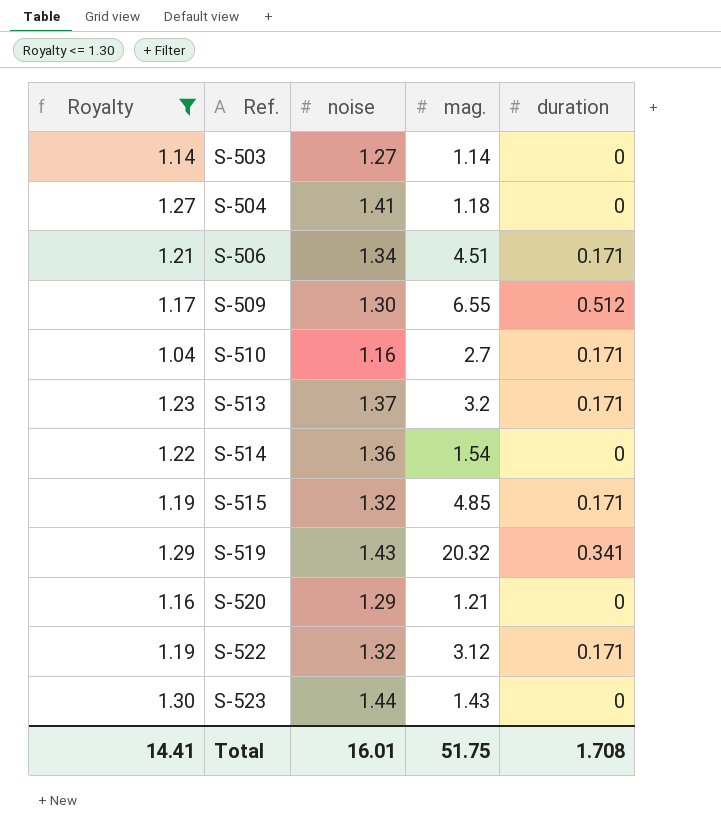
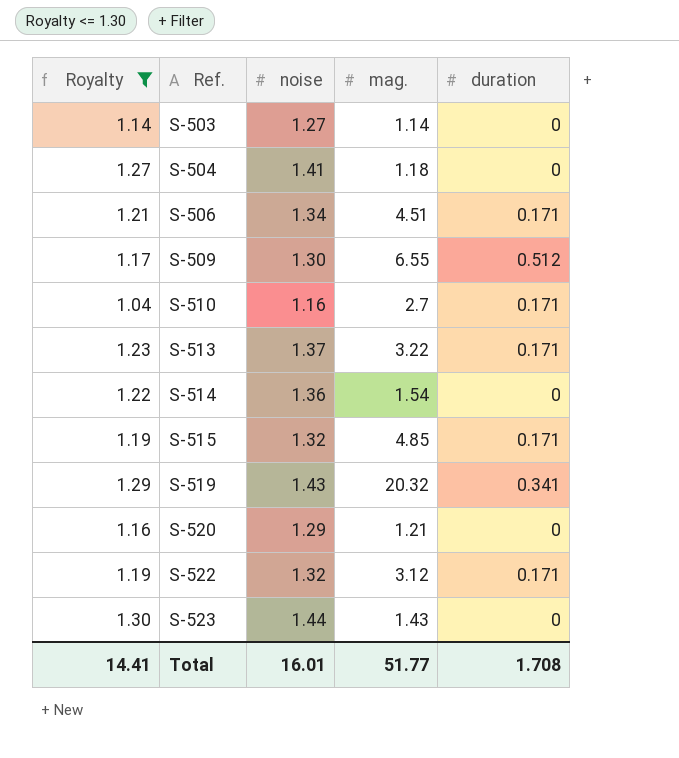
S-513 | mag.: 3.2 -> 3.22
Total | mag.: 51.75 -> 51.77

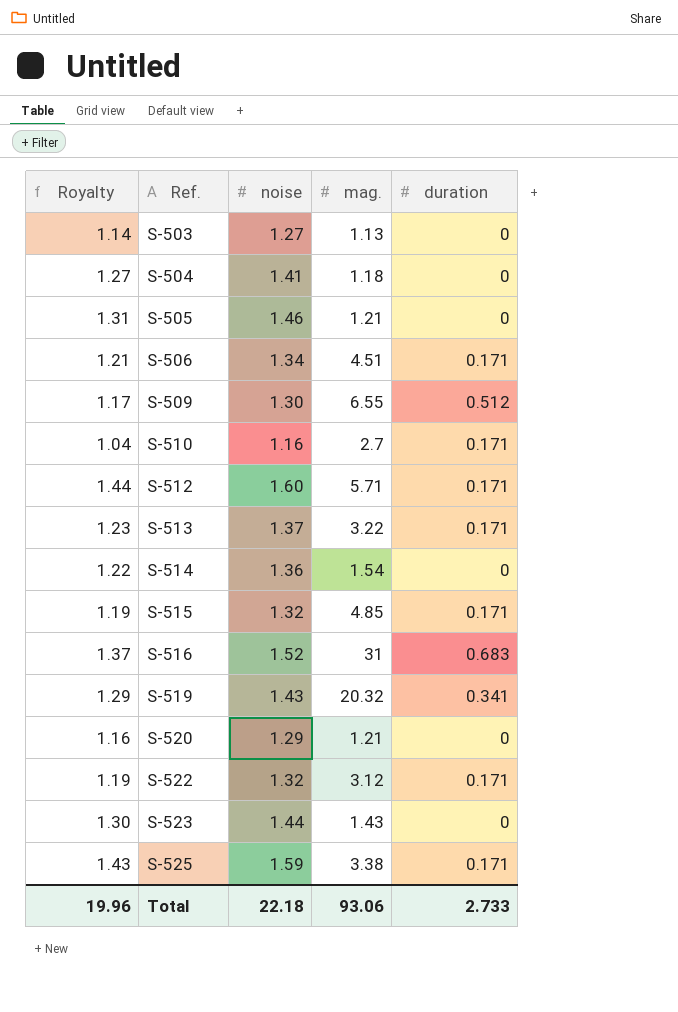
filter: Royalty <= 1.30 -> none
S-503 | mag.: 1.14 -> 1.13
Total | Royalty: 14.41 -> 19.96
Total | noise: 16.01 -> 22.18
Total | mag.: 51.77 -> 93.06
Total | duration: 1.708 -> 2.733

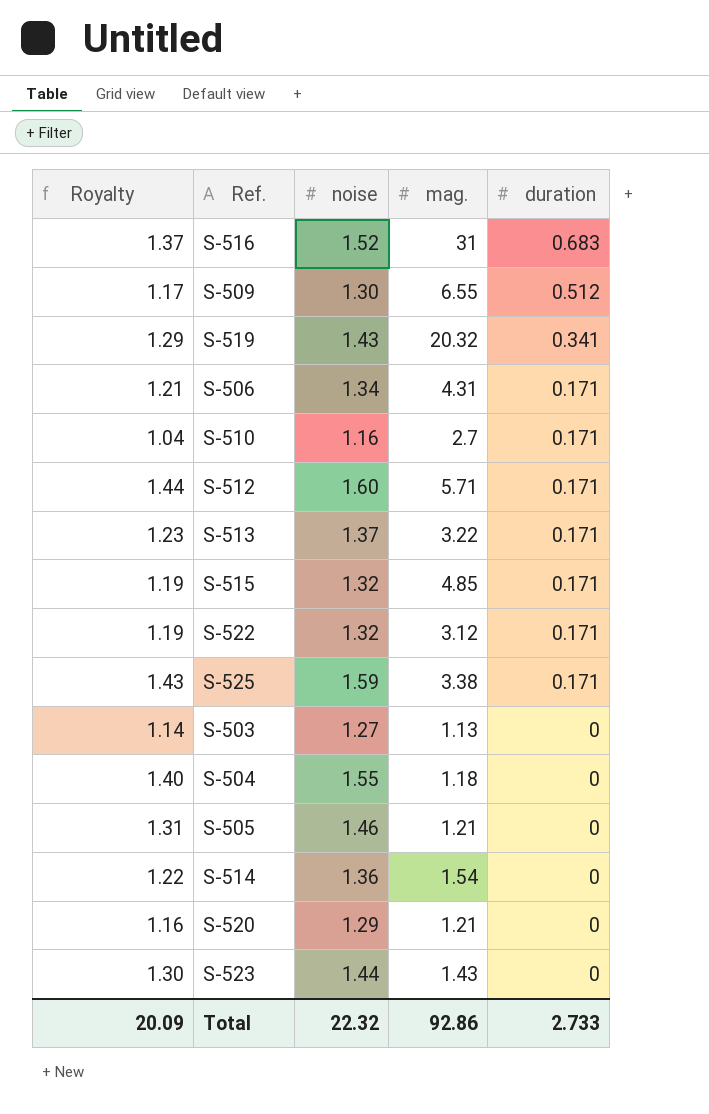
row order: Ref. ascending -> duration descending
S-506 | mag.: 4.51 -> 4.31
S-504 | Royalty: 1.27 -> 1.40
S-504 | noise: 1.41 -> 1.55
Total | Royalty: 19.96 -> 20.09
Total | noise: 22.18 -> 22.32
Total | mag.: 93.06 -> 92.86

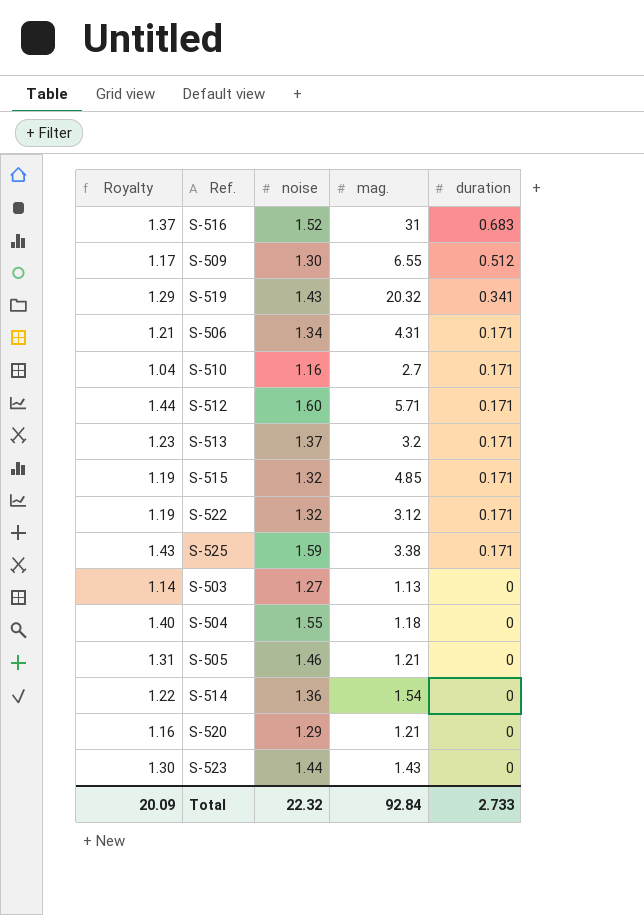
S-513 | mag.: 3.22 -> 3.2
Total | mag.: 92.86 -> 92.84

